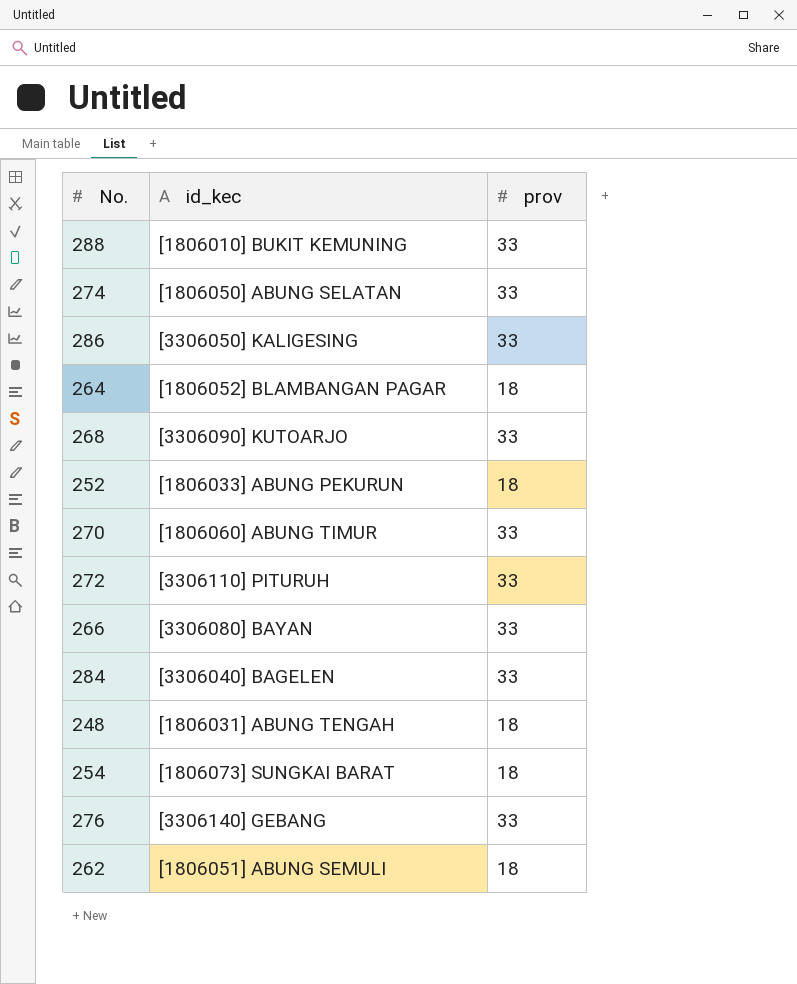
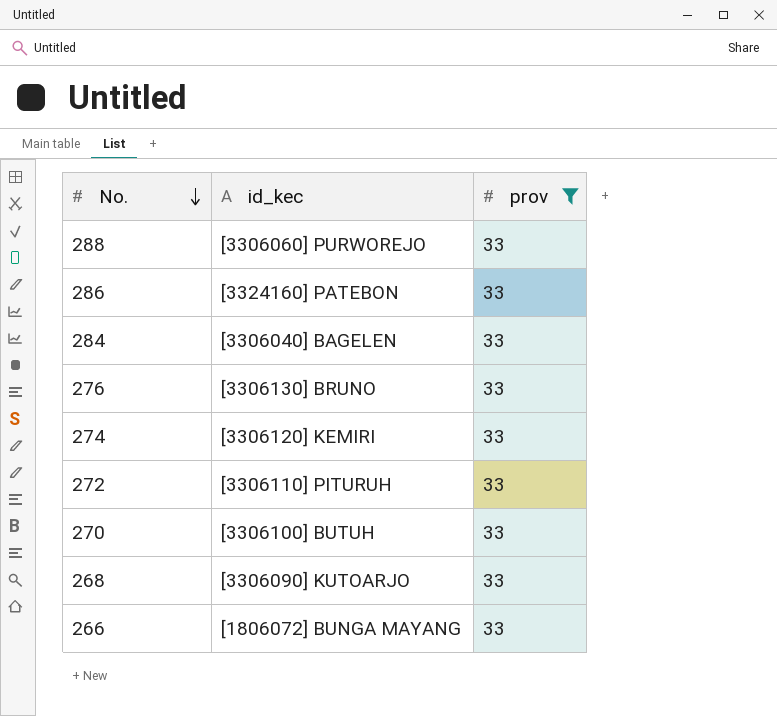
filter: none -> prov = 33
row order: none -> No. descending
288 | id_kec: [1806010] BUKIT KEMUNING -> [3306060] PURWOREJO
286 | id_kec: [3306050] KALIGESING -> [3324160] PATEBON
276 | id_kec: [3306140] GEBANG -> [3306130] BRUNO
274 | id_kec: [1806050] ABUNG SELATAN -> [3306120] KEMIRI
270 | id_kec: [1806060] ABUNG TIMUR -> [3306100] BUTUH
266 | id_kec: [3306080] BAYAN -> [1806072] BUNGA MAYANG

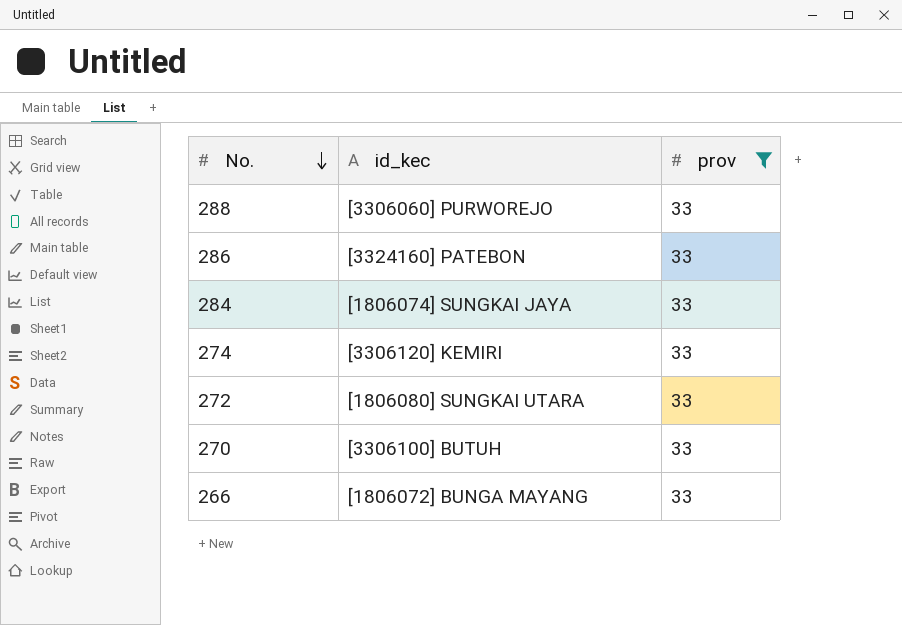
row 276: [3306130] BRUNO | 33 -> none
row 268: [3306090] KUTOARJO | 33 -> none
284 | id_kec: [3306040] BAGELEN -> [1806074] SUNGKAI JAYA
272 | id_kec: [3306110] PITURUH -> [1806080] SUNGKAI UTARA

